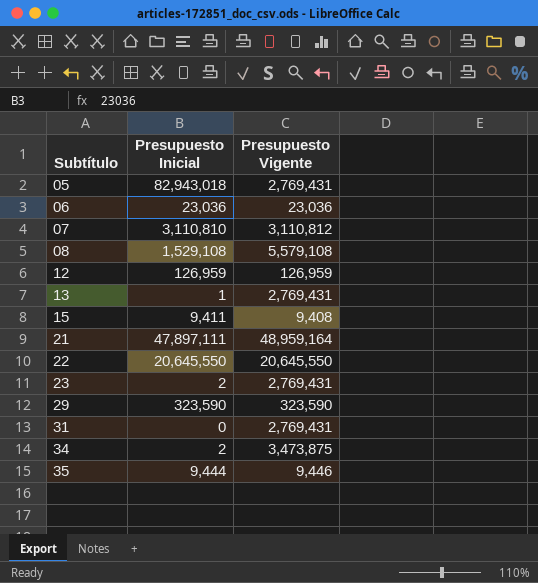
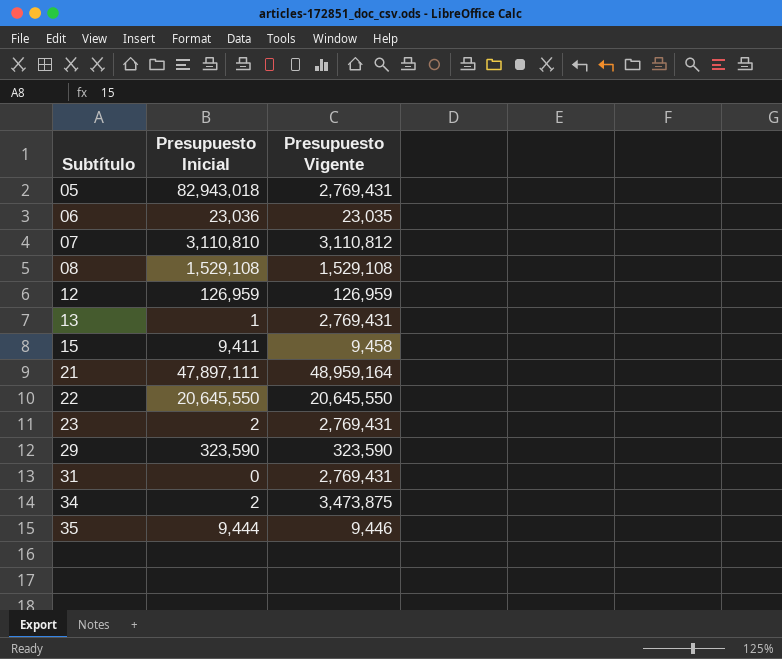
06 | Presupuesto Vigente: 23,036 -> 23,035
08 | Presupuesto Vigente: 5,579,108 -> 1,529,108
15 | Presupuesto Vigente: 9,408 -> 9,458

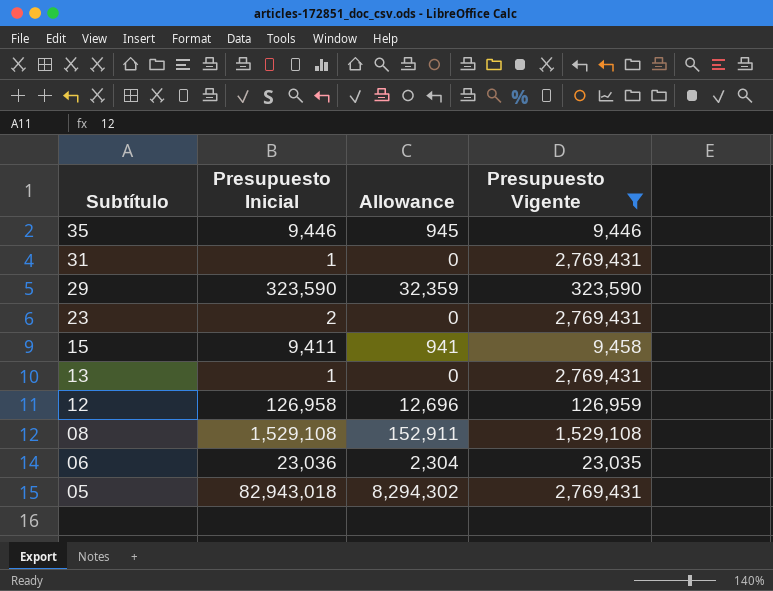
filter: none -> Presupuesto Vigente <= 2,769,431
row order: Subtítulo ascending -> Subtítulo descending
column Allowance | formula: none -> [Presupuesto Inicial] * 0.1
35 | Presupuesto Inicial: 9,444 -> 9,446
31 | Presupuesto Inicial: 0 -> 1
12 | Presupuesto Inicial: 126,959 -> 126,958

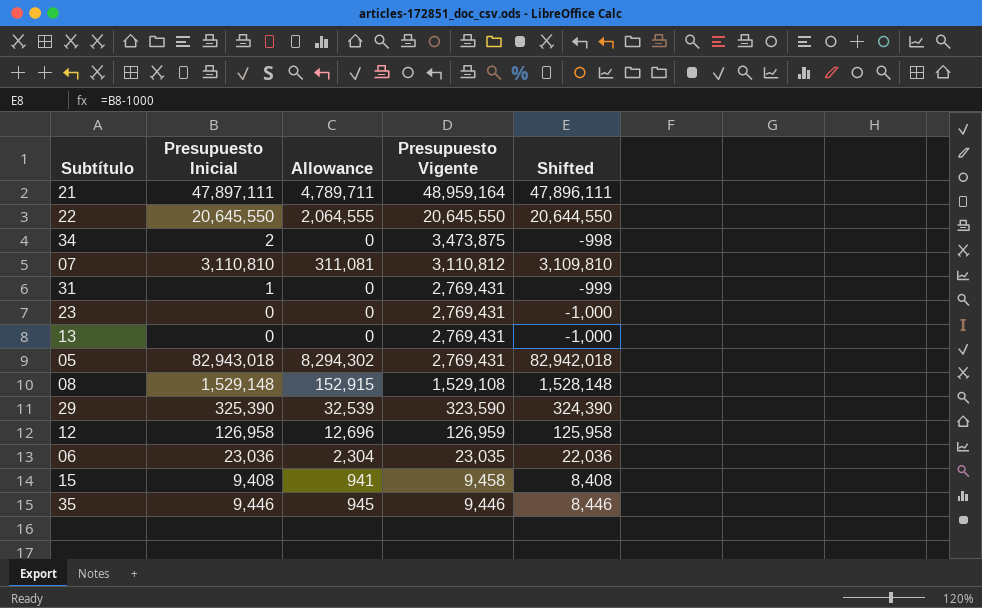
filter: Presupuesto Vigente <= 2,769,431 -> none
row order: Subtítulo descending -> Presupuesto Vigente descending
column Shifted | formula: none -> [Presupuesto Inicial] - 1000
23 | Presupuesto Inicial: 2 -> 0
13 | Presupuesto Inicial: 1 -> 0
08 | Presupuesto Inicial: 1,529,108 -> 1,529,148
08 | Allowance: 152,911 -> 152,915
29 | Presupuesto Inicial: 323,590 -> 325,390
29 | Allowance: 32,359 -> 32,539
15 | Presupuesto Inicial: 9,411 -> 9,408

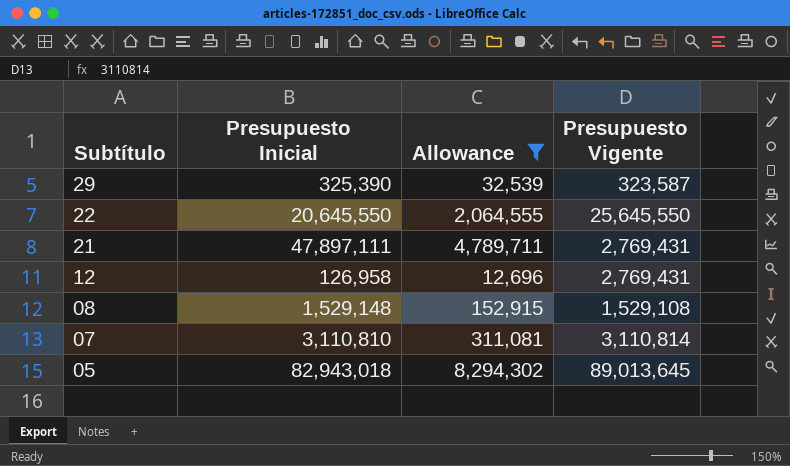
filter: none -> Allowance >= 12,696
row order: Presupuesto Vigente descending -> Subtítulo descending
column Shifted | formula: [Presupuesto Inicial] - 1000 -> none
29 | Presupuesto Vigente: 323,590 -> 323,587
22 | Presupuesto Vigente: 20,645,550 -> 25,645,550
21 | Presupuesto Vigente: 48,959,164 -> 2,769,431
12 | Presupuesto Vigente: 126,959 -> 2,769,431
07 | Presupuesto Vigente: 3,110,812 -> 3,110,814
05 | Presupuesto Vigente: 2,769,431 -> 89,013,645

